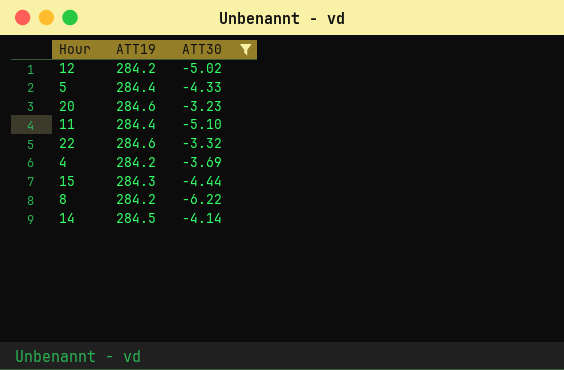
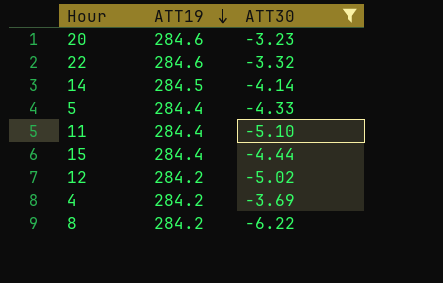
row order: none -> ATT19 descending
15 | ATT19: 284.3 -> 284.4

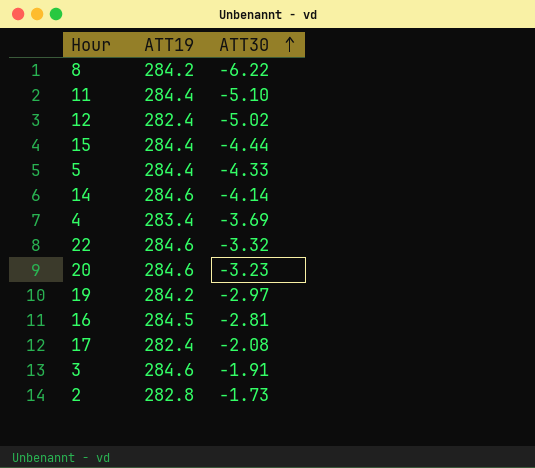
filter: ATT30 <= -3.23 -> none
row order: ATT19 descending -> ATT30 ascending
12 | ATT19: 284.2 -> 282.4
14 | ATT19: 284.5 -> 284.6
4 | ATT19: 284.2 -> 283.4

